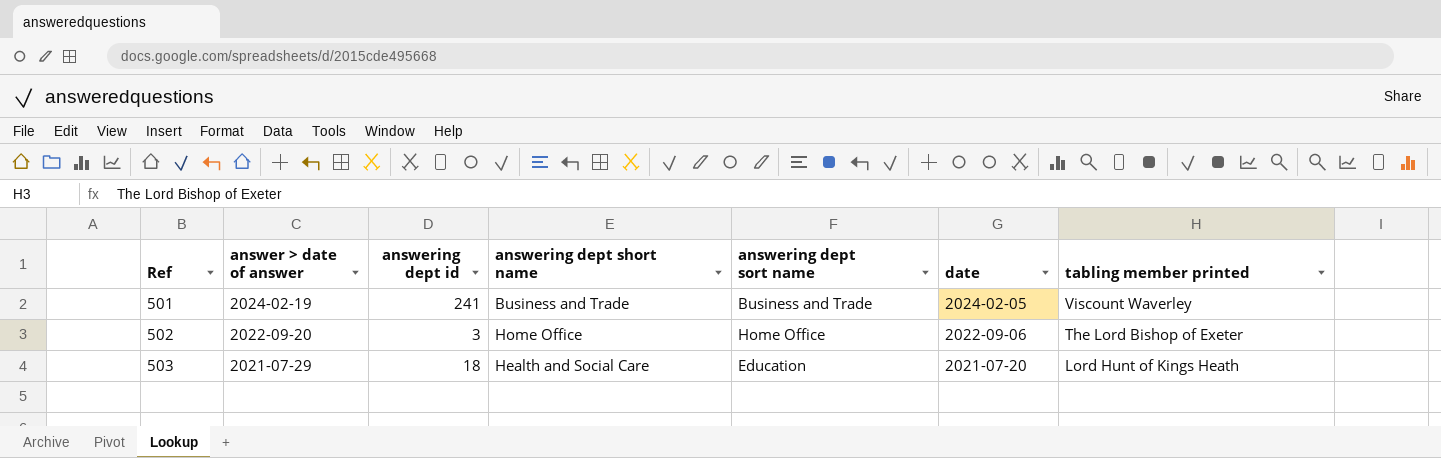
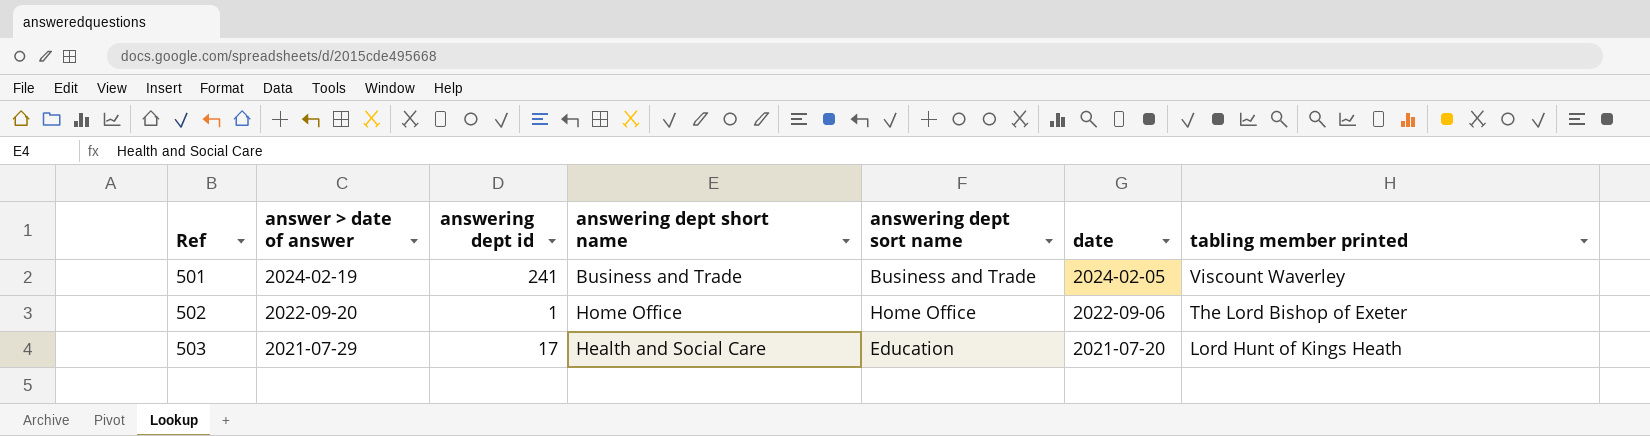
502 | answering dept id: 3 -> 1
503 | answering dept id: 18 -> 17

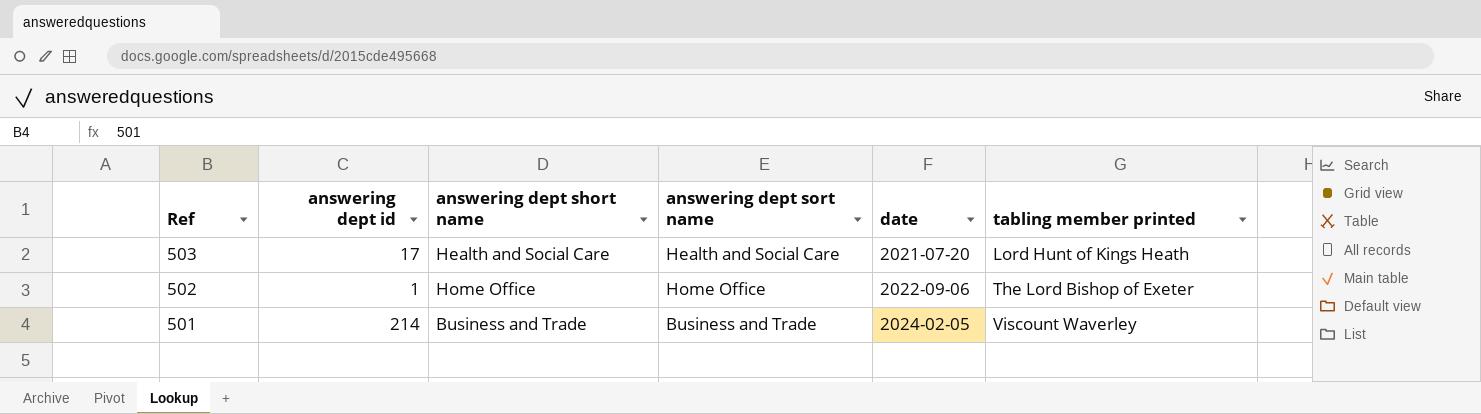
row order: Ref ascending -> Ref descending
column answer > date of answer | position: 2 -> none
503 | answering dept sort name: Education -> Health and Social Care
501 | answering dept id: 241 -> 214

